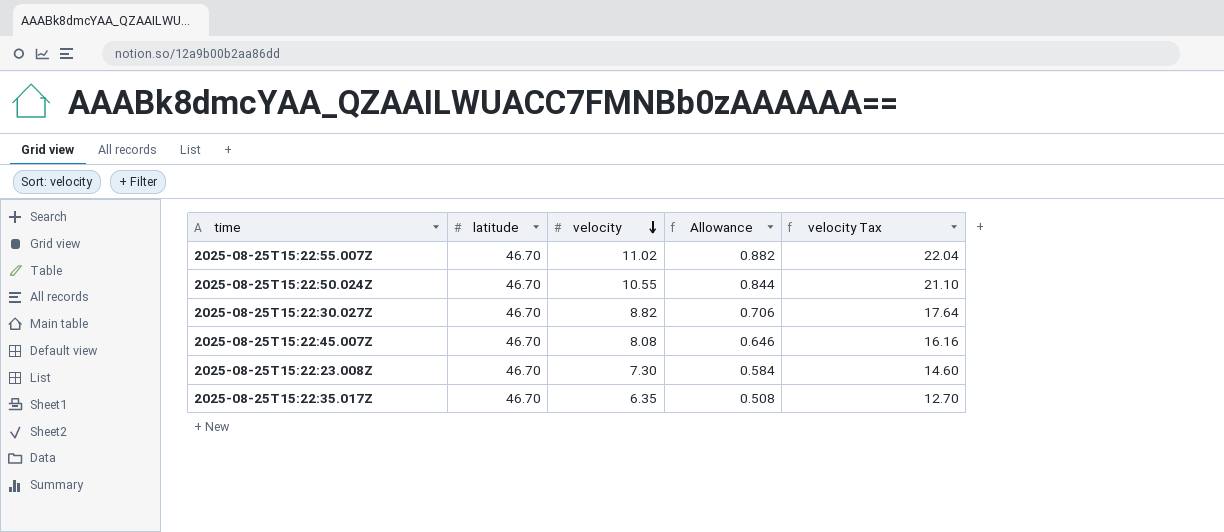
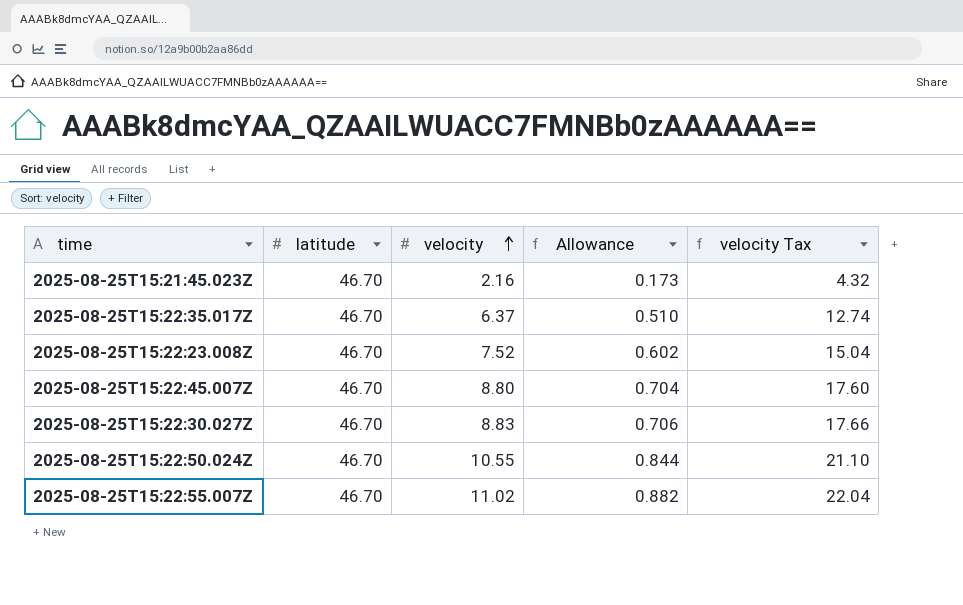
row order: velocity descending -> velocity ascending
row 2025-08-25T15:21:45.023Z: none -> 46.70 | 2.16 | 0.173 | 4.32
2025-08-25T15:22:35.017Z | velocity: 6.35 -> 6.37
2025-08-25T15:22:35.017Z | Allowance: 0.508 -> 0.510
2025-08-25T15:22:35.017Z | velocity Tax: 12.70 -> 12.74
2025-08-25T15:22:23.008Z | velocity: 7.30 -> 7.52
2025-08-25T15:22:23.008Z | Allowance: 0.584 -> 0.602
2025-08-25T15:22:23.008Z | velocity Tax: 14.60 -> 15.04
2025-08-25T15:22:45.007Z | velocity: 8.08 -> 8.80
2025-08-25T15:22:45.007Z | Allowance: 0.646 -> 0.704
2025-08-25T15:22:45.007Z | velocity Tax: 16.16 -> 17.60
2025-08-25T15:22:30.027Z | velocity: 8.82 -> 8.83
2025-08-25T15:22:30.027Z | velocity Tax: 17.64 -> 17.66

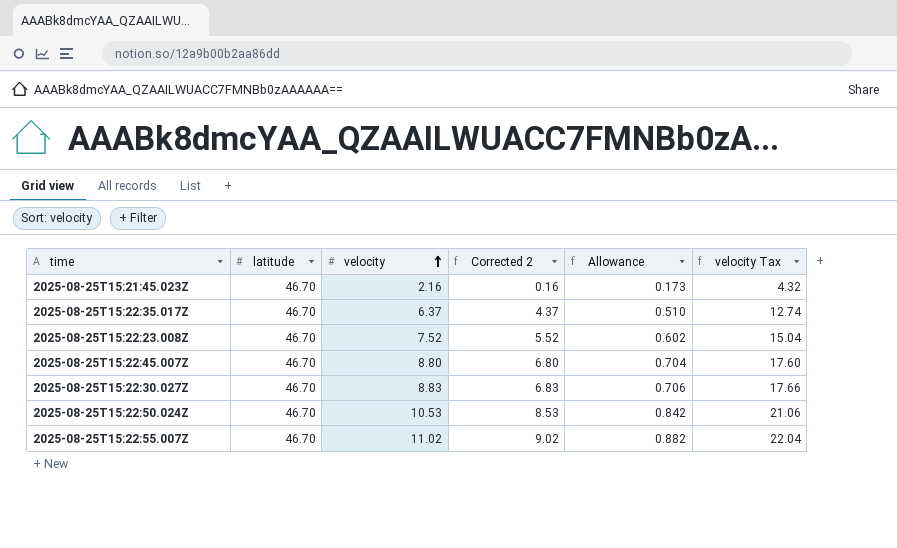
column Corrected 2 | formula: none -> [velocity] - 2
2025-08-25T15:22:50.024Z | velocity: 10.55 -> 10.53
2025-08-25T15:22:50.024Z | Allowance: 0.844 -> 0.842
2025-08-25T15:22:50.024Z | velocity Tax: 21.10 -> 21.06

